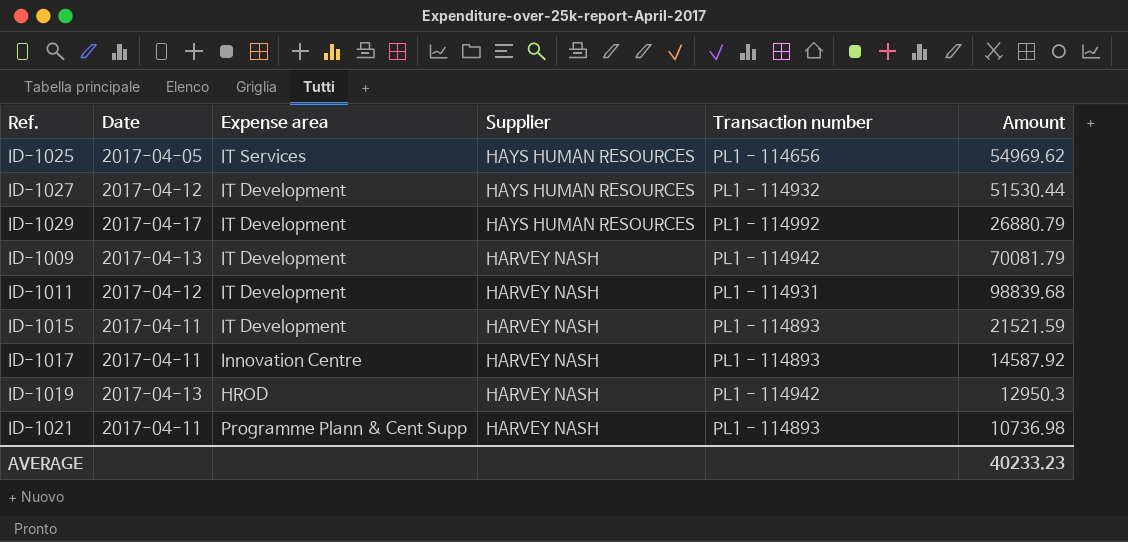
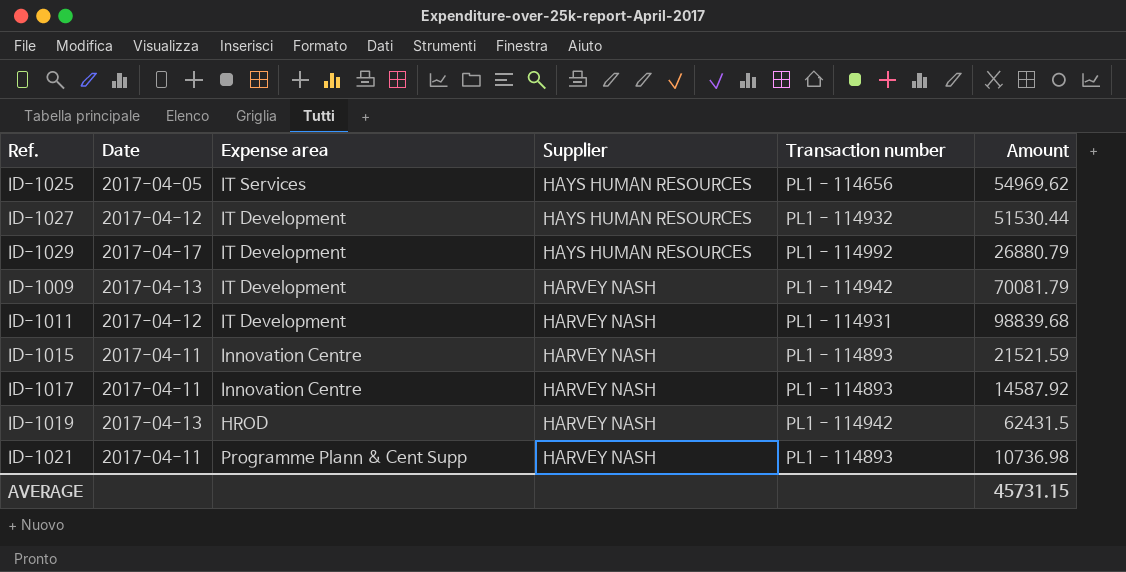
ID-1015 | Expense area: IT Development -> Innovation Centre
ID-1019 | Amount: 12950.3 -> 62431.5
AVERAGE | Amount: 40233.23 -> 45731.15

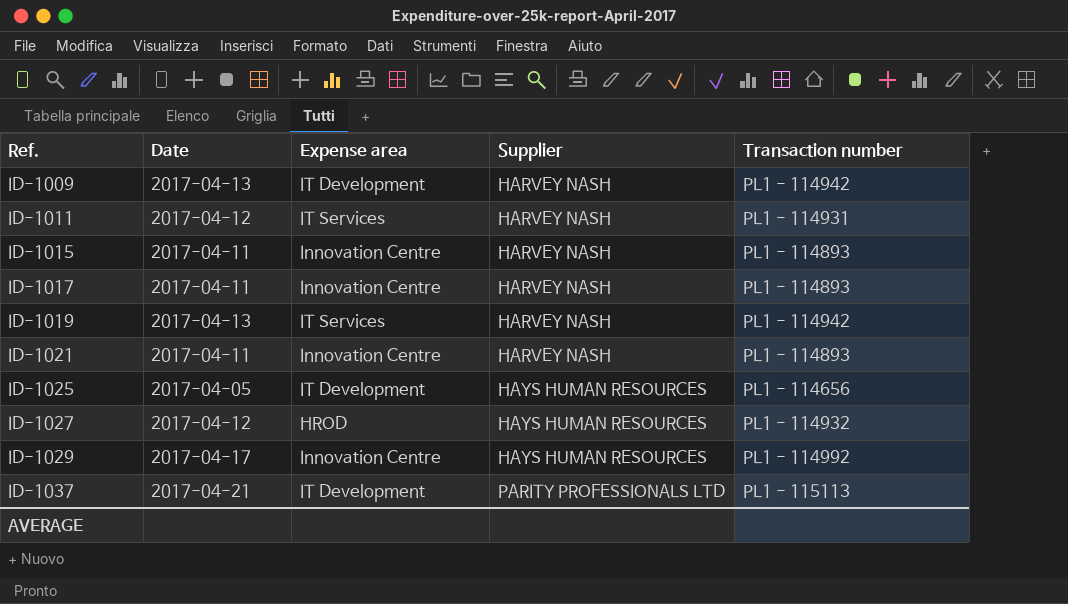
row order: Supplier descending -> Ref. ascending
column Amount | position: 6 -> none
ID-1011 | Expense area: IT Development -> IT Services
ID-1019 | Expense area: HROD -> IT Services
ID-1021 | Expense area: Programme Plann & Cent Supp -> Innovation Centre
ID-1025 | Expense area: IT Services -> IT Development
ID-1027 | Expense area: IT Development -> HROD
ID-1029 | Expense area: IT Development -> Innovation Centre
row ID-1037: none -> 2017-04-21 | IT Development | PARITY PROFESSIONALS LTD | PL1 - 115113

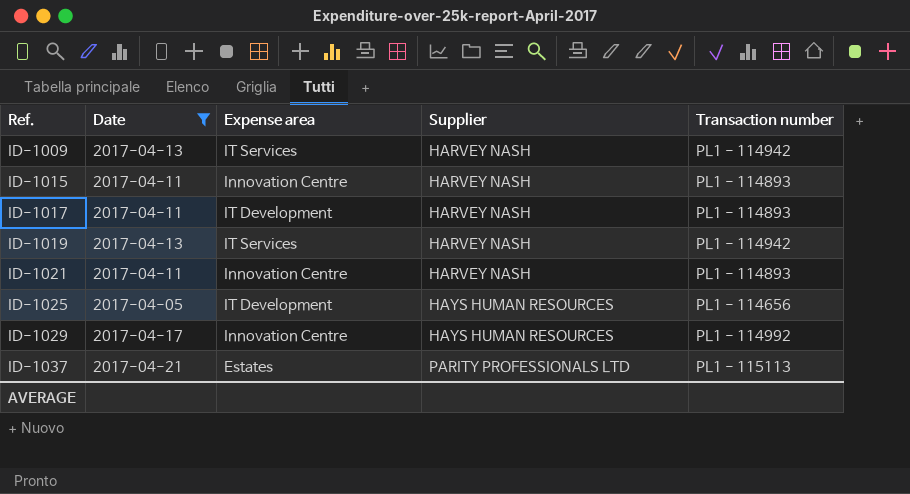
filter: none -> Date != 2017-04-12
ID-1009 | Expense area: IT Development -> IT Services
ID-1017 | Expense area: Innovation Centre -> IT Development
ID-1037 | Expense area: IT Development -> Estates

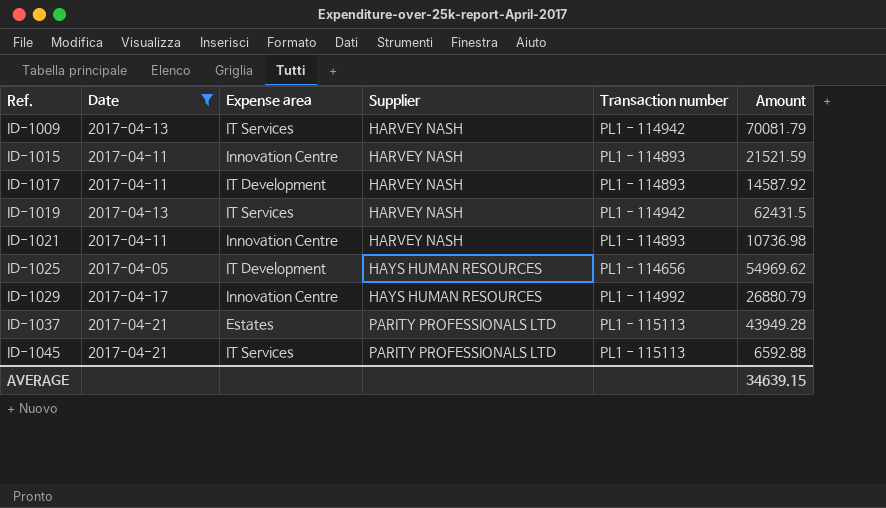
column Amount | position: none -> 6
row ID-1045: none -> 2017-04-21 | IT Services | PARITY PROFESSIONALS LTD | PL1 - 115113 | 6592.88

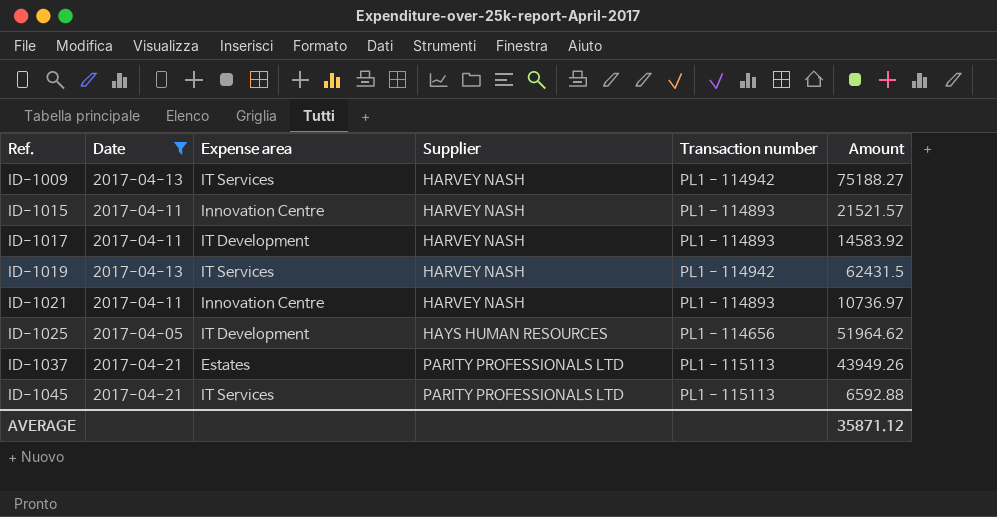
row ID-1029: 2017-04-17 | Innovation Centre | HAYS HUMAN RESOURCES | PL1 - 114992 | 26880.79 -> none
ID-1009 | Amount: 70081.79 -> 75188.27
ID-1015 | Amount: 21521.59 -> 21521.57
ID-1017 | Amount: 14587.92 -> 14583.92
ID-1021 | Amount: 10736.98 -> 10736.97
ID-1025 | Amount: 54969.62 -> 51964.62
ID-1037 | Amount: 43949.28 -> 43949.26
AVERAGE | Amount: 34639.15 -> 35871.12

